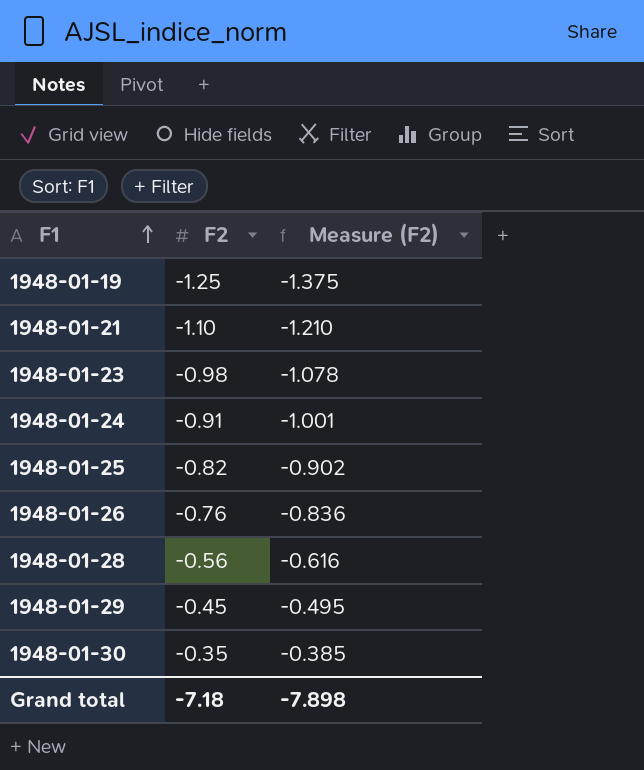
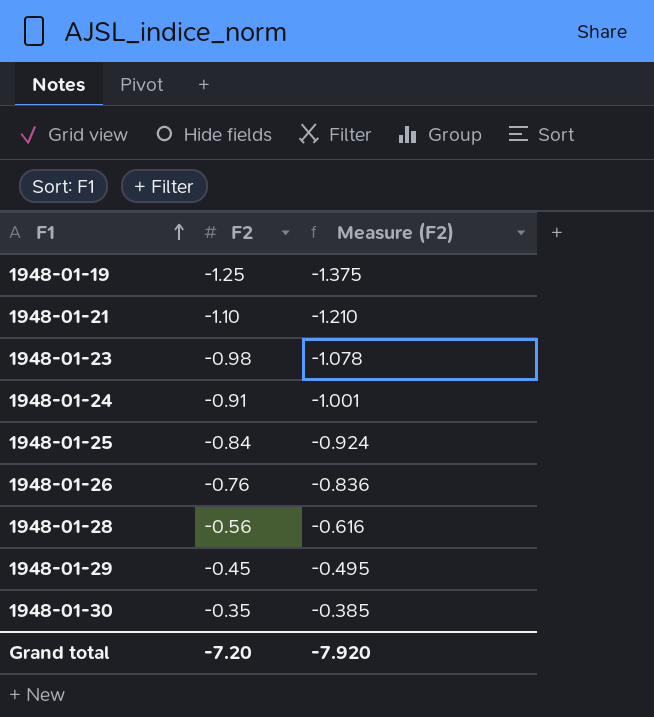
1948-01-25 | F2: -0.82 -> -0.84
1948-01-25 | Measure (F2): -0.902 -> -0.924
Grand total | F2: -7.18 -> -7.20
Grand total | Measure (F2): -7.898 -> -7.920

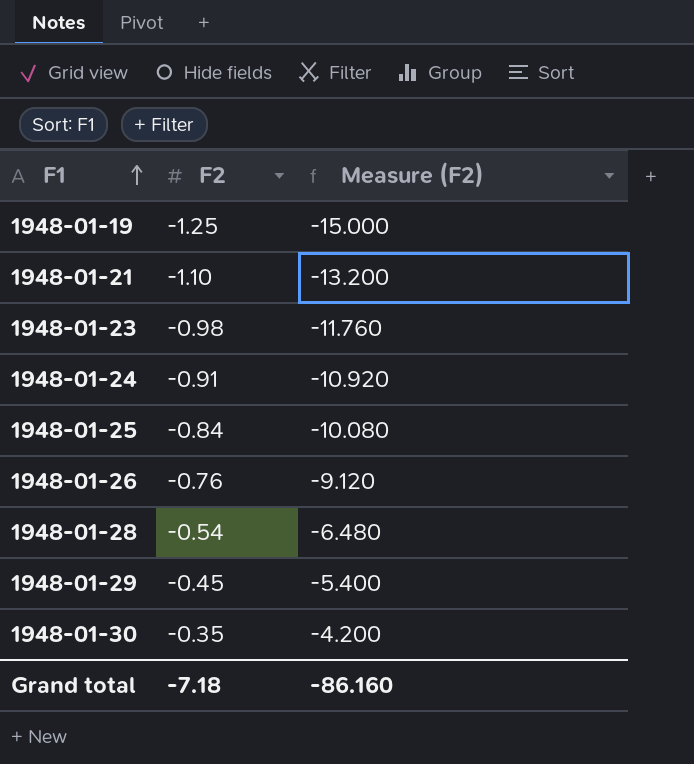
column Measure (F2) | formula: [F2] * 1.1 -> [F2] * 12
1948-01-28 | F2: -0.56 -> -0.54
Grand total | F2: -7.20 -> -7.18
Grand total | Measure (F2): -7.920 -> -86.160

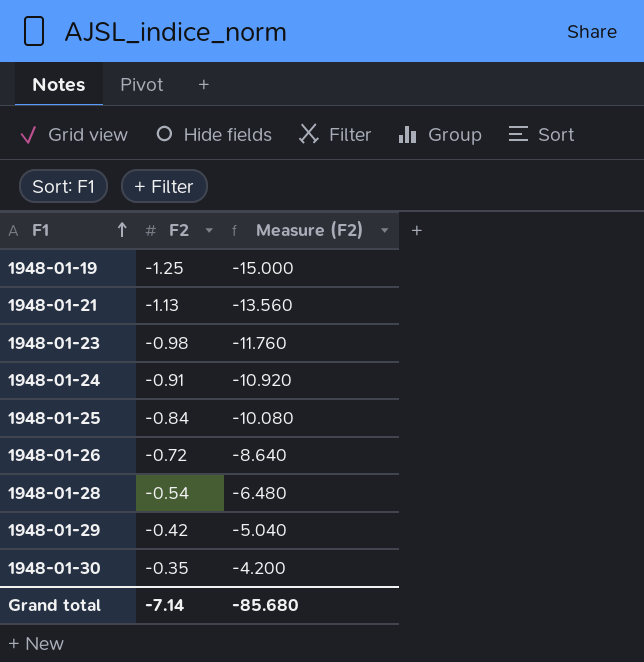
1948-01-21 | F2: -1.10 -> -1.13
1948-01-21 | Measure (F2): -13.200 -> -13.560
1948-01-26 | F2: -0.76 -> -0.72
1948-01-26 | Measure (F2): -9.120 -> -8.640
1948-01-29 | F2: -0.45 -> -0.42
1948-01-29 | Measure (F2): -5.400 -> -5.040
Grand total | F2: -7.18 -> -7.14
Grand total | Measure (F2): -86.160 -> -85.680

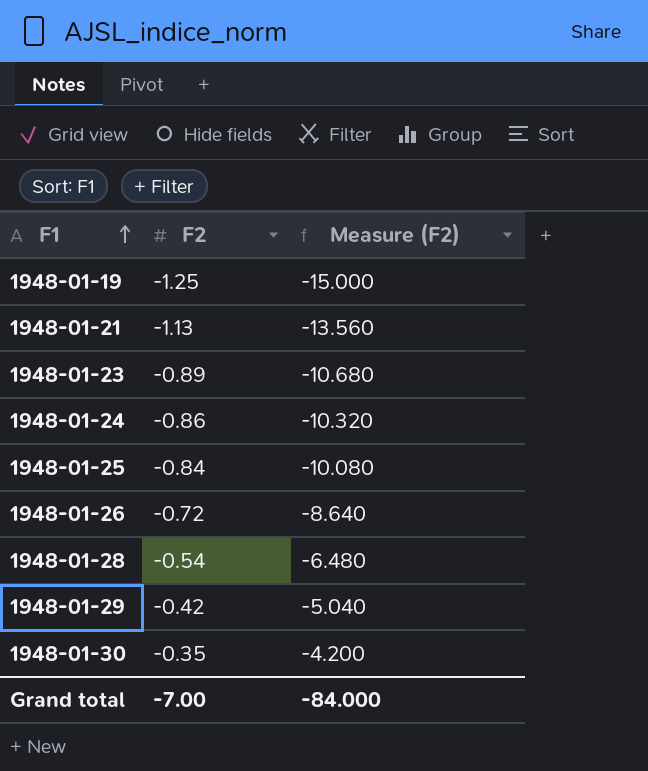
1948-01-23 | F2: -0.98 -> -0.89
1948-01-23 | Measure (F2): -11.760 -> -10.680
1948-01-24 | F2: -0.91 -> -0.86
1948-01-24 | Measure (F2): -10.920 -> -10.320
Grand total | F2: -7.14 -> -7.00
Grand total | Measure (F2): -85.680 -> -84.000

